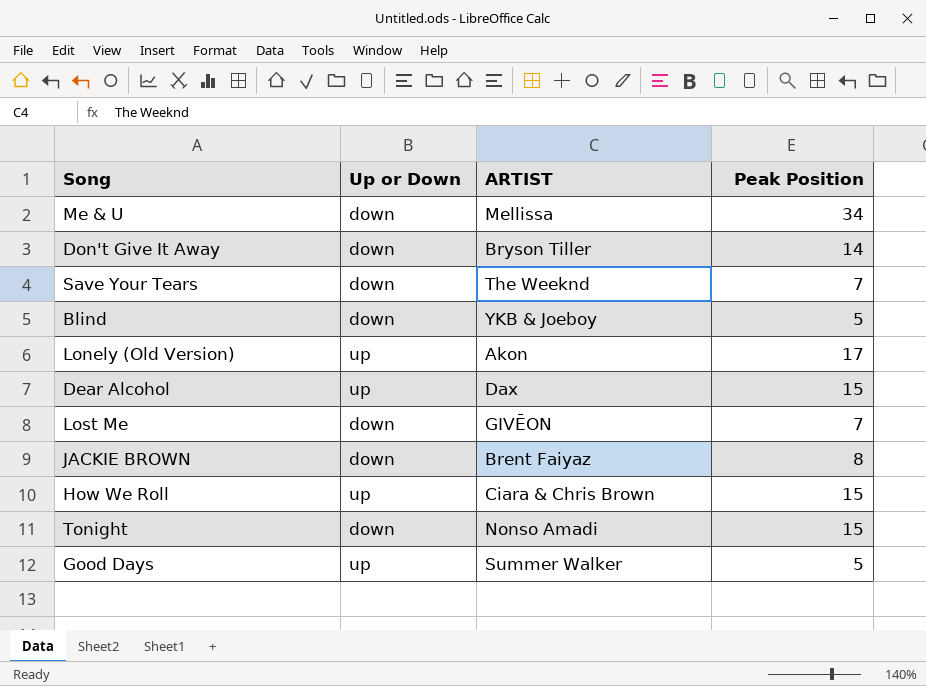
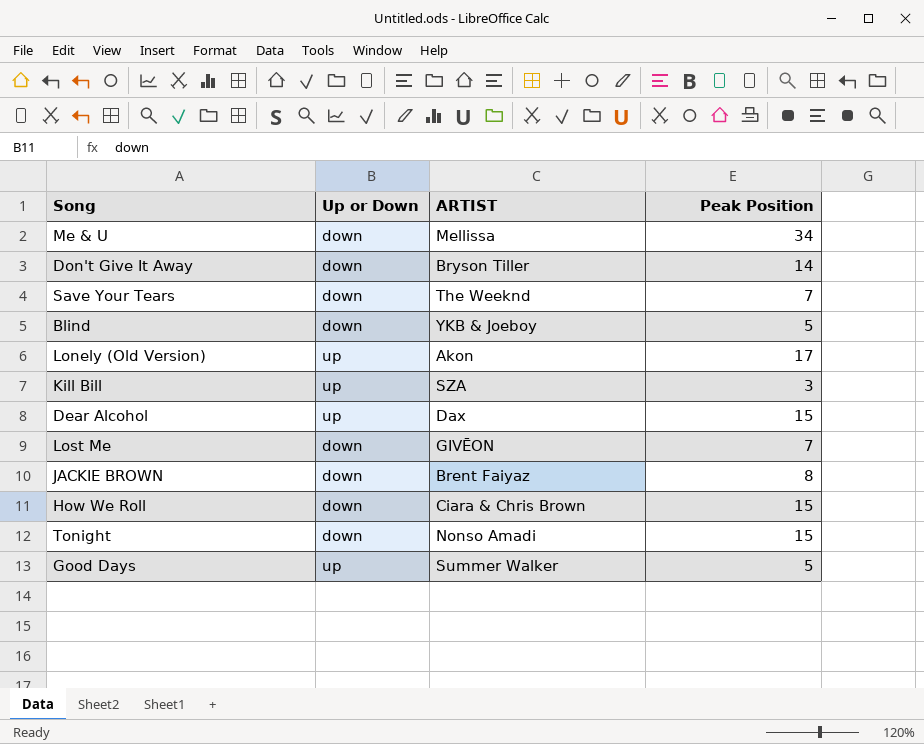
row Kill Bill: none -> up | SZA | 3
How We Roll | Up or Down: up -> down

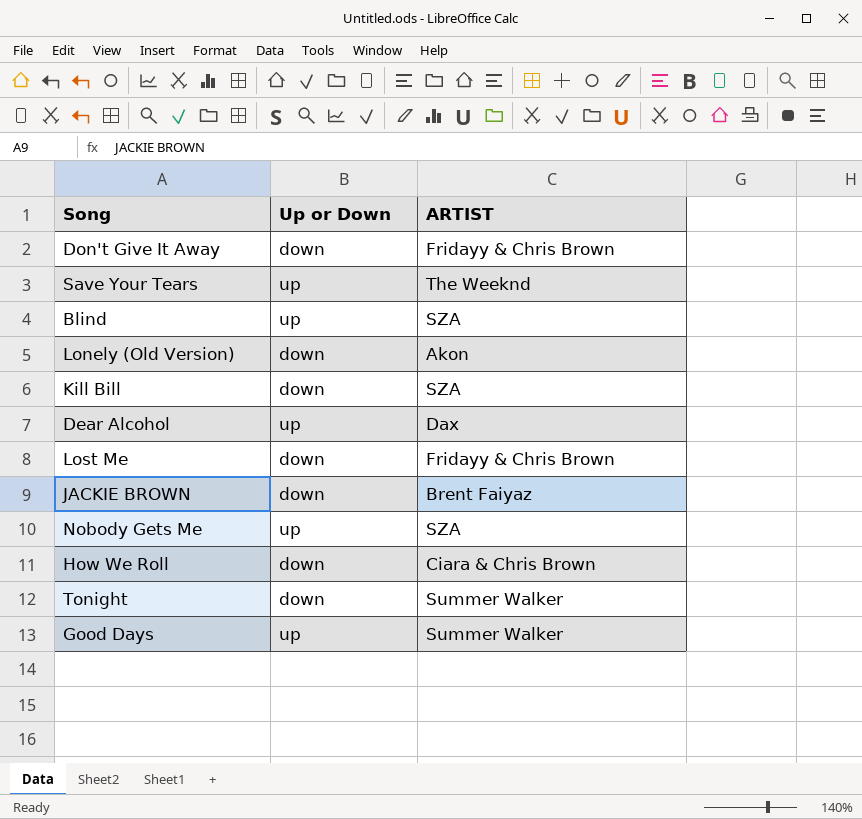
column Peak Position | position: 4 -> none
row Me & U: down | Mellissa | 34 -> none
Don't Give It Away | ARTIST: Bryson Tiller -> Fridayy & Chris Brown
Save Your Tears | Up or Down: down -> up
Blind | Up or Down: down -> up
Blind | ARTIST: YKB & Joeboy -> SZA
Lonely (Old Version) | Up or Down: up -> down
Kill Bill | Up or Down: up -> down
Lost Me | ARTIST: GIVĒON -> Fridayy & Chris Brown
row Nobody Gets Me: none -> up | SZA
Tonight | ARTIST: Nonso Amadi -> Summer Walker

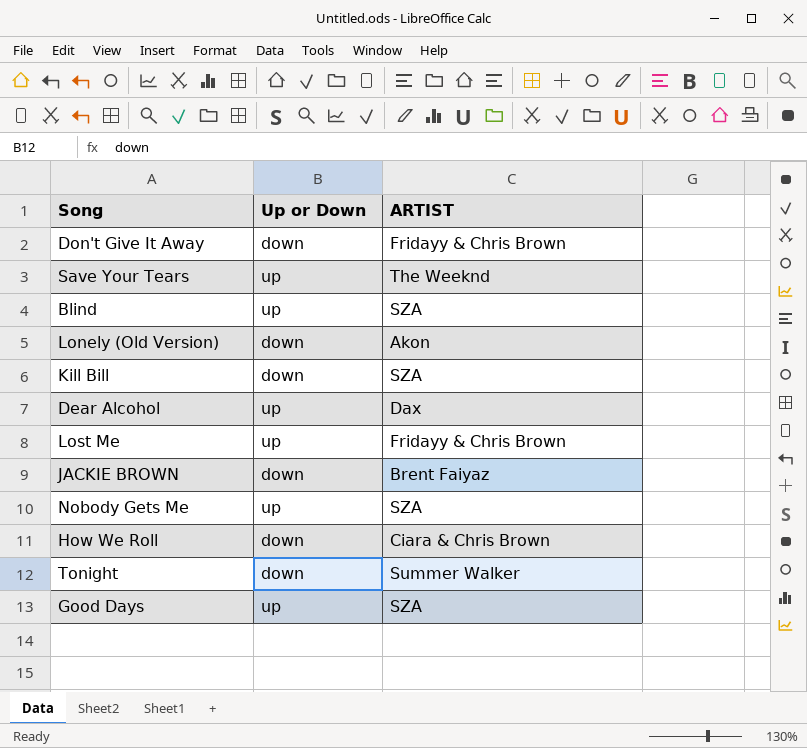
Lost Me | Up or Down: down -> up
Good Days | ARTIST: Summer Walker -> SZA

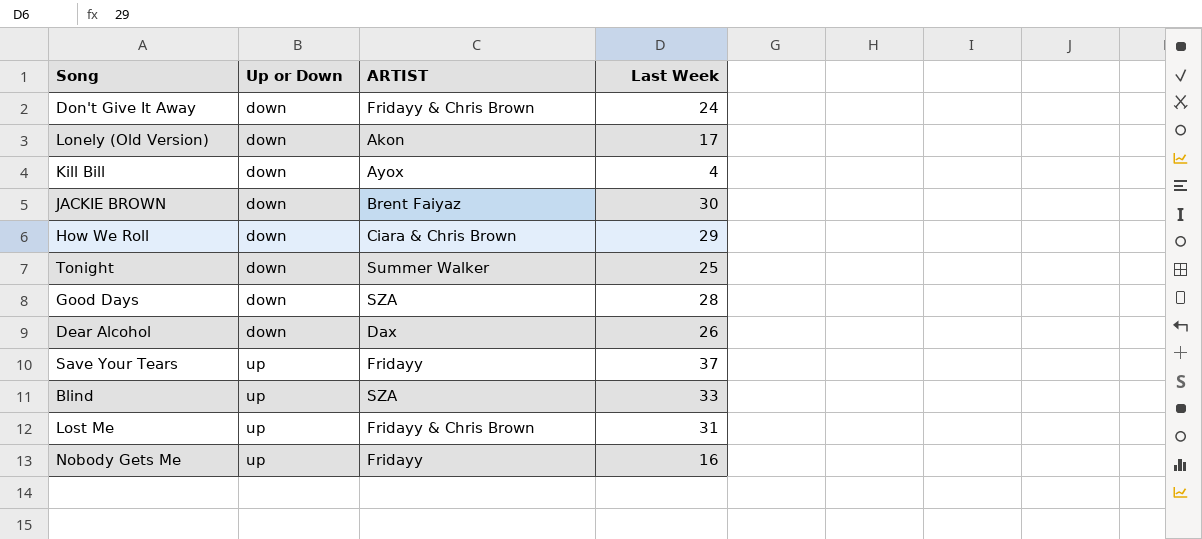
row order: none -> Up or Down ascending
column Last Week | position: none -> 4
Kill Bill | ARTIST: SZA -> Ayox
Good Days | Up or Down: up -> down
Dear Alcohol | Up or Down: up -> down
Save Your Tears | ARTIST: The Weeknd -> Fridayy
Nobody Gets Me | ARTIST: SZA -> Fridayy

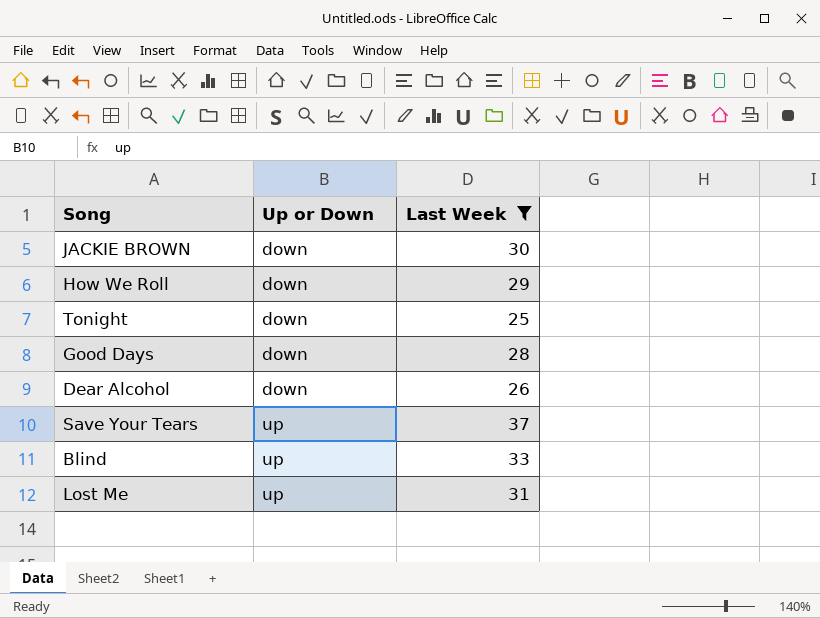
filter: none -> Last Week >= 25
column ARTIST | position: 3 -> none

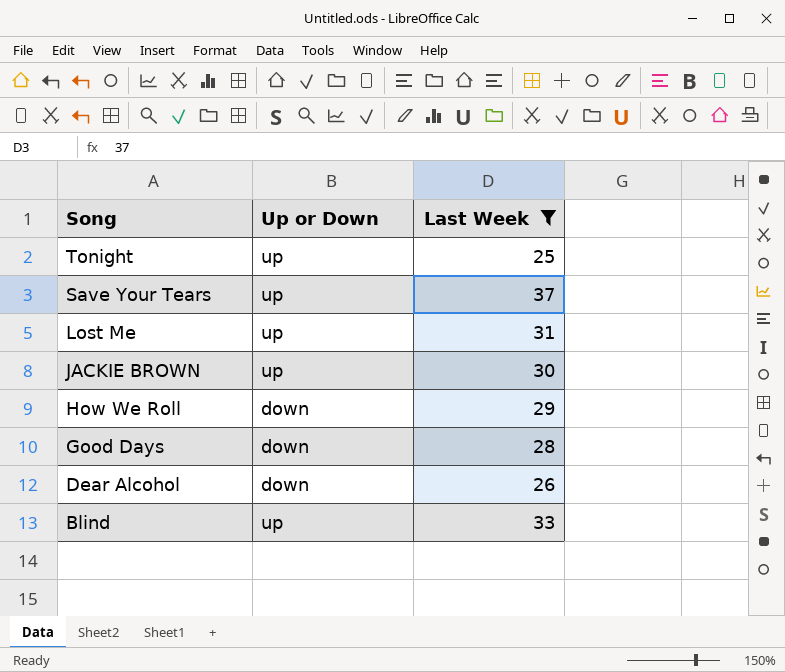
row order: Up or Down ascending -> Song descending
Tonight | Up or Down: down -> up
JACKIE BROWN | Up or Down: down -> up

